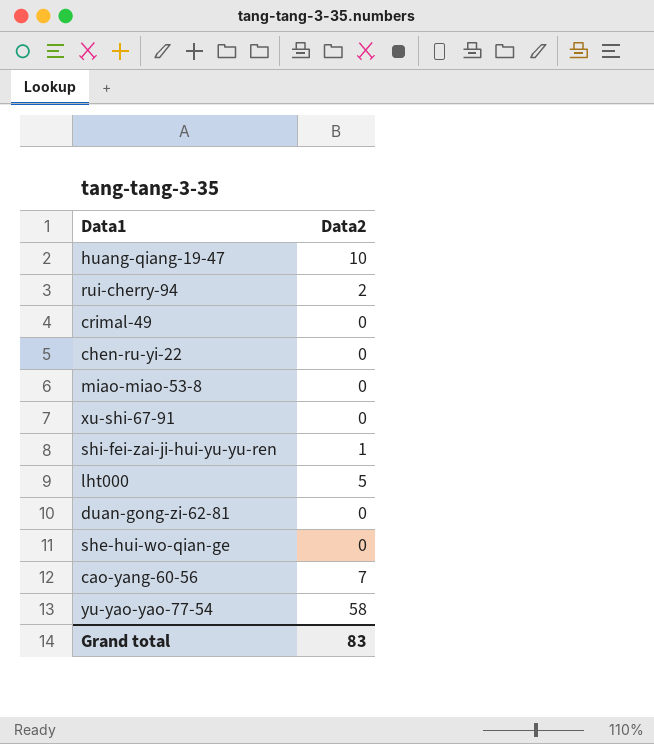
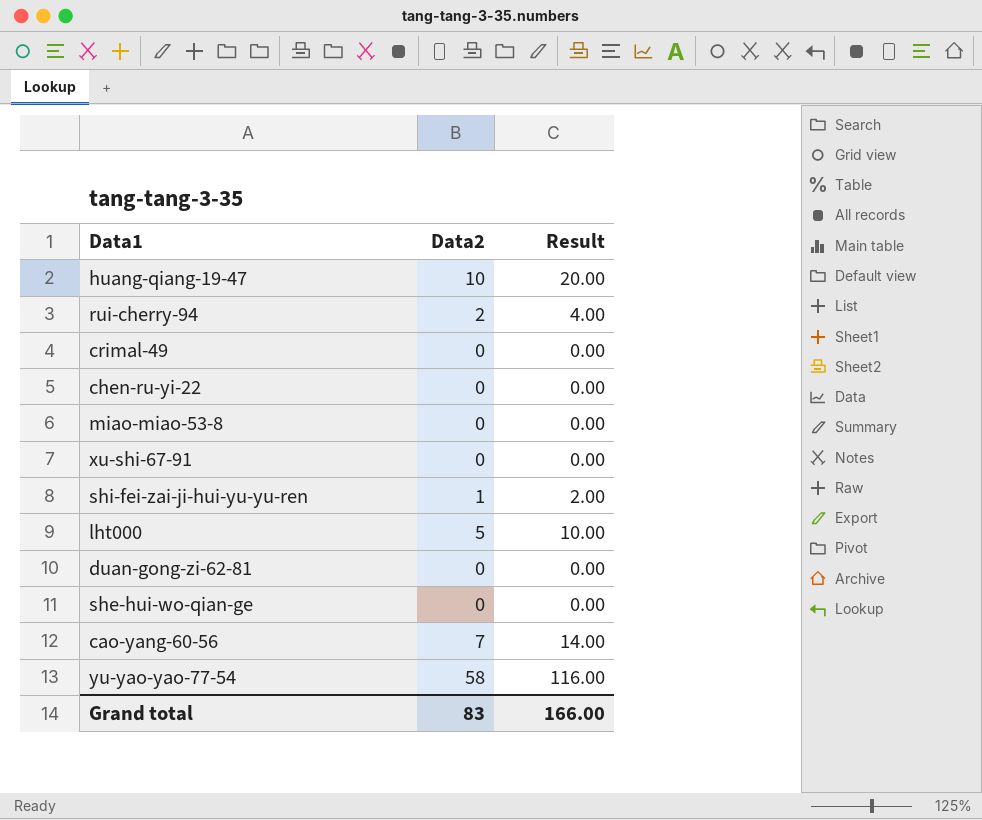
column Result | formula: none -> [Data2] * 2

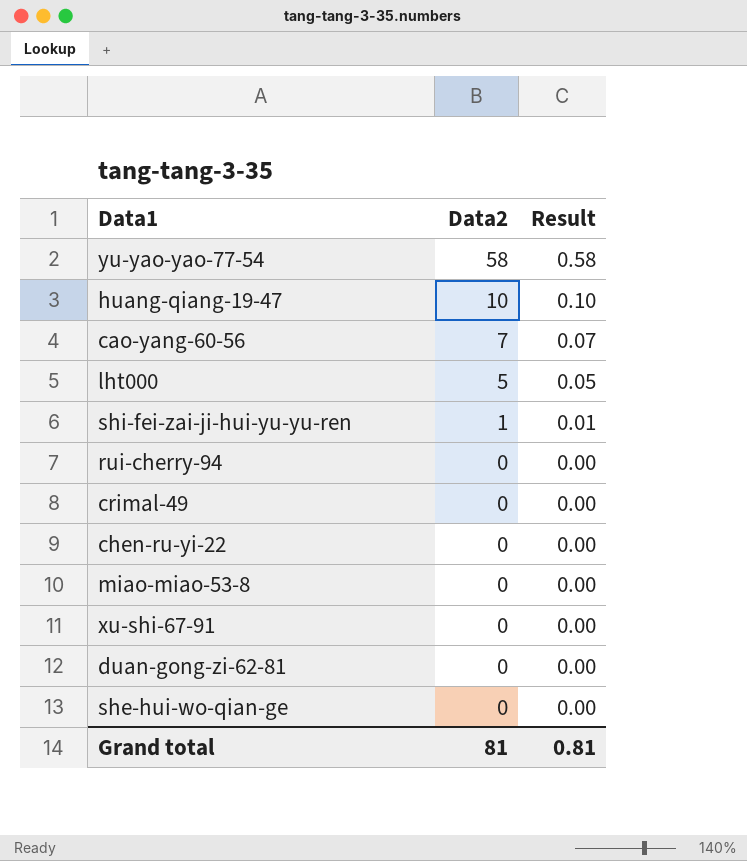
row order: none -> Data2 descending
column Result | formula: [Data2] * 2 -> [Data2] * 0.01
rui-cherry-94 | Data2: 2 -> 0
Grand total | Data2: 83 -> 81
Grand total | Result: 166.00 -> 0.81

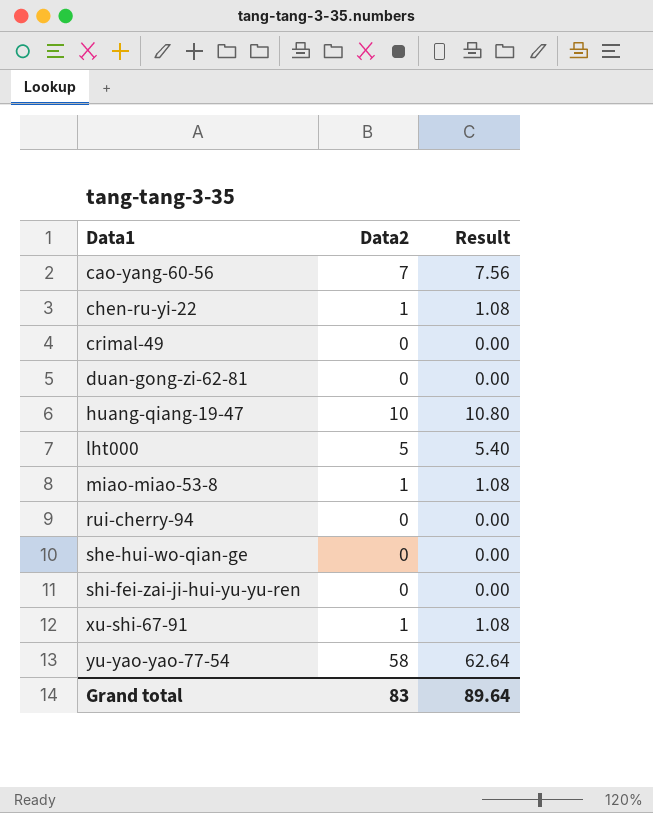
row order: Data2 descending -> Data1 ascending
column Result | formula: [Data2] * 0.01 -> [Data2] * 1.08
chen-ru-yi-22 | Data2: 0 -> 1
miao-miao-53-8 | Data2: 0 -> 1
shi-fei-zai-ji-hui-yu-yu-ren | Data2: 1 -> 0
xu-shi-67-91 | Data2: 0 -> 1
Grand total | Data2: 81 -> 83
Grand total | Result: 0.81 -> 89.64

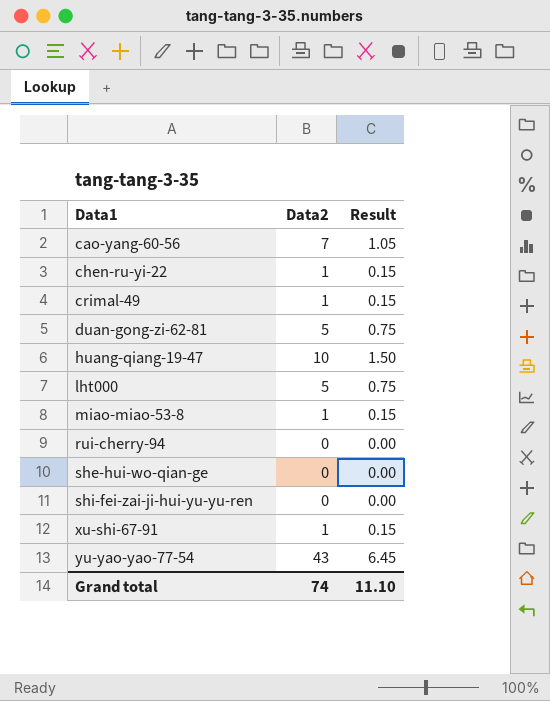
column Result | formula: [Data2] * 1.08 -> [Data2] * 0.15
crimal-49 | Data2: 0 -> 1
duan-gong-zi-62-81 | Data2: 0 -> 5
yu-yao-yao-77-54 | Data2: 58 -> 43
Grand total | Data2: 83 -> 74
Grand total | Result: 89.64 -> 11.10

